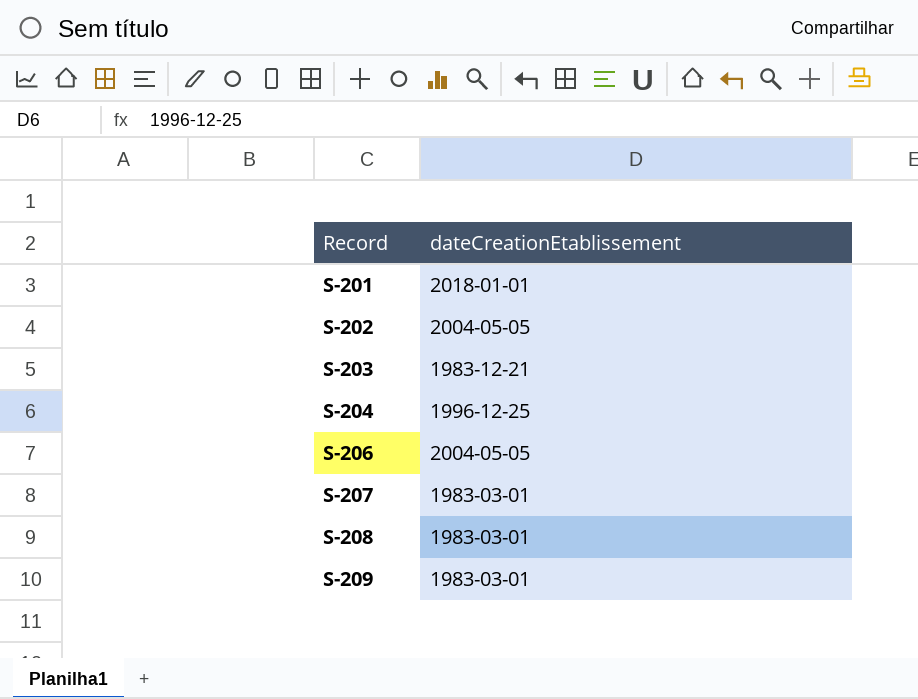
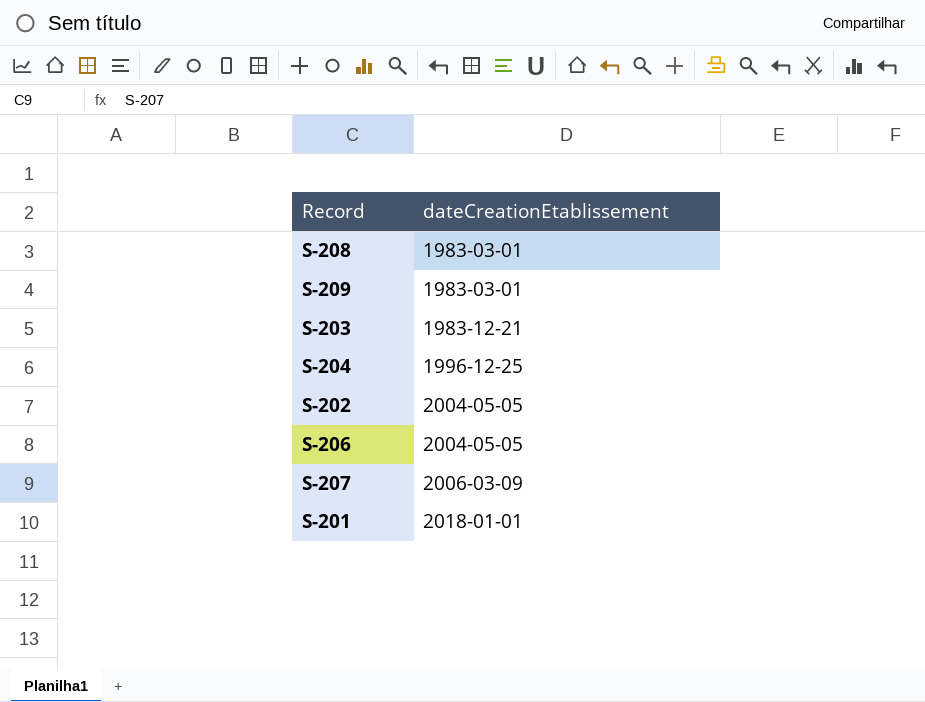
row order: Record ascending -> dateCreationEtablissement ascending
S-207 | dateCreationEtablissement: 1983-03-01 -> 2006-03-09

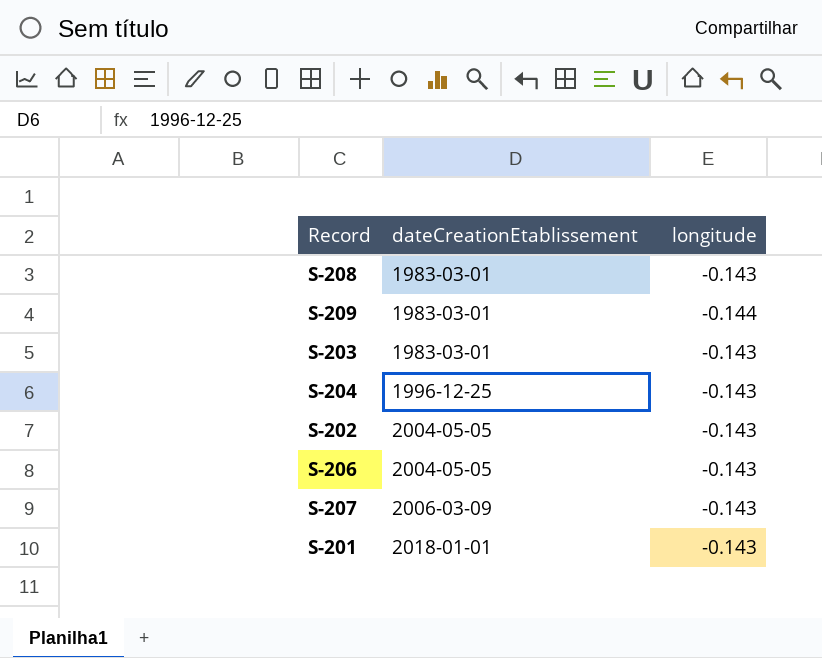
column longitude | position: none -> 3
S-203 | dateCreationEtablissement: 1983-12-21 -> 1983-03-01

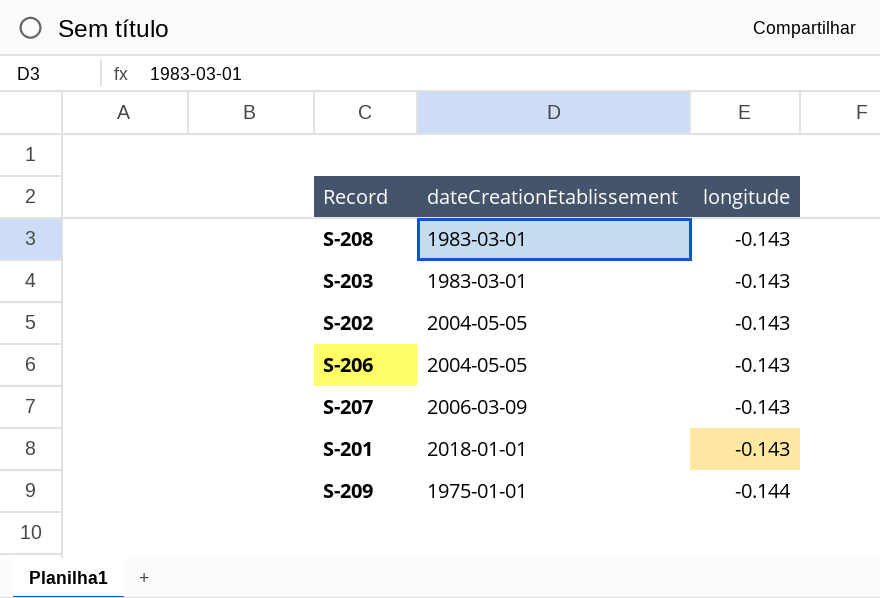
row order: dateCreationEtablissement ascending -> longitude descending
row S-204: 1996-12-25 | -0.143 -> none
S-209 | dateCreationEtablissement: 1983-03-01 -> 1975-01-01

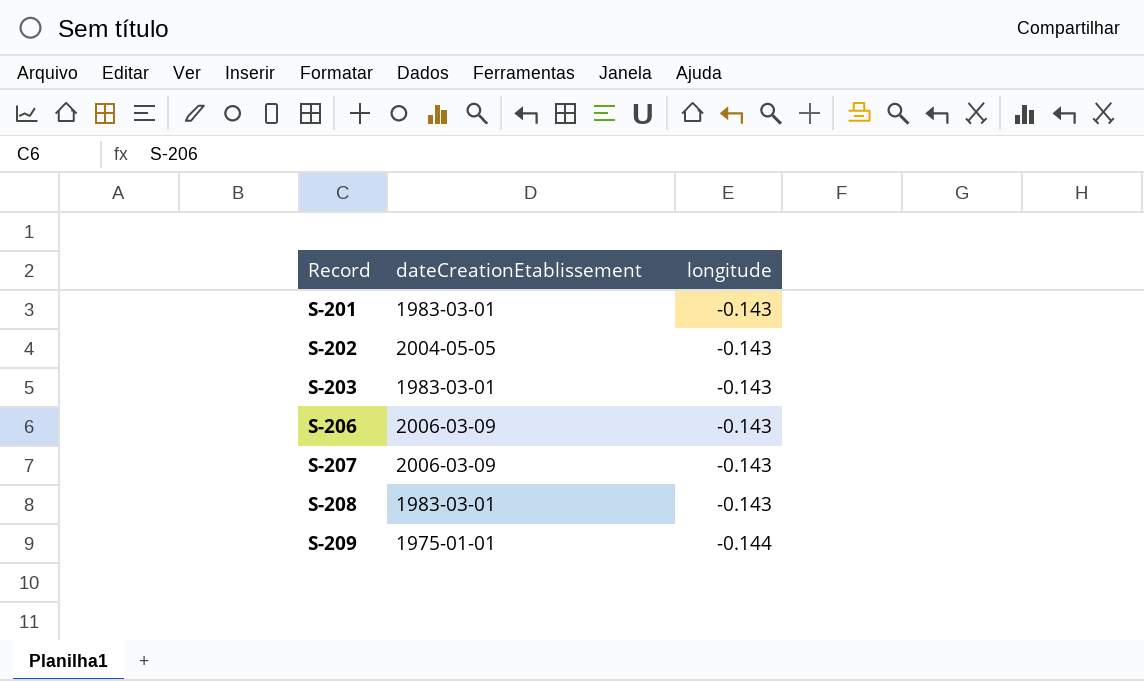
row order: longitude descending -> Record ascending
S-201 | dateCreationEtablissement: 2018-01-01 -> 1983-03-01
S-206 | dateCreationEtablissement: 2004-05-05 -> 2006-03-09

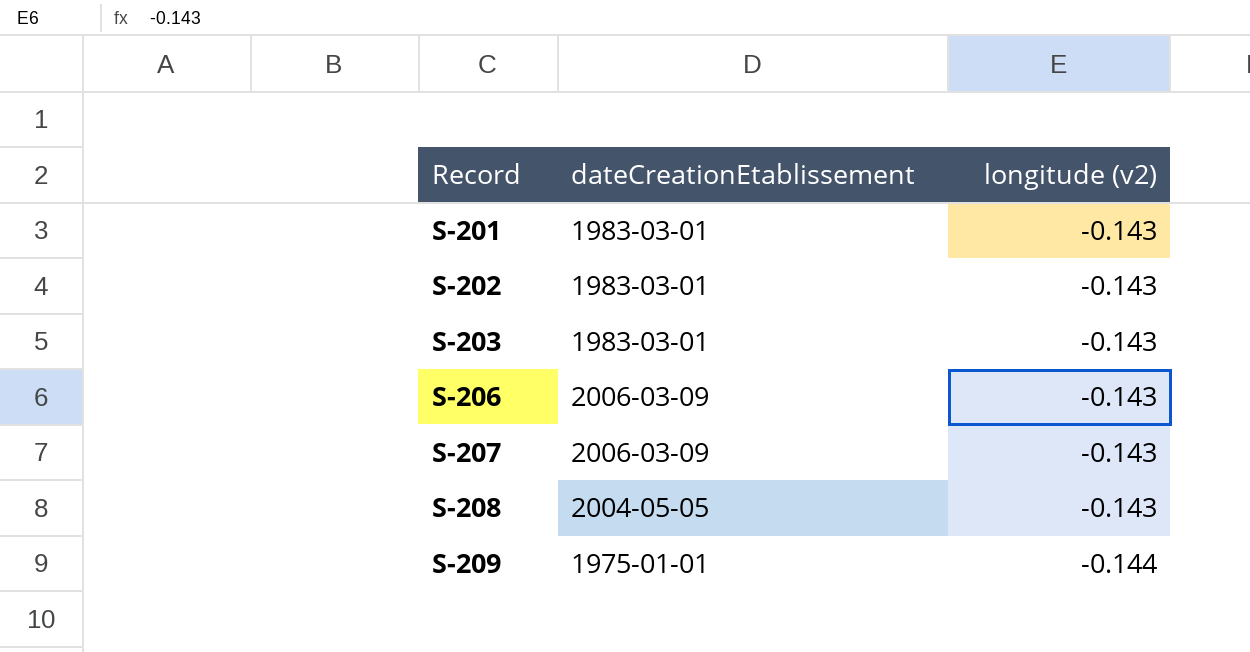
column name: longitude -> longitude (v2)
S-202 | dateCreationEtablissement: 2004-05-05 -> 1983-03-01
S-208 | dateCreationEtablissement: 1983-03-01 -> 2004-05-05

